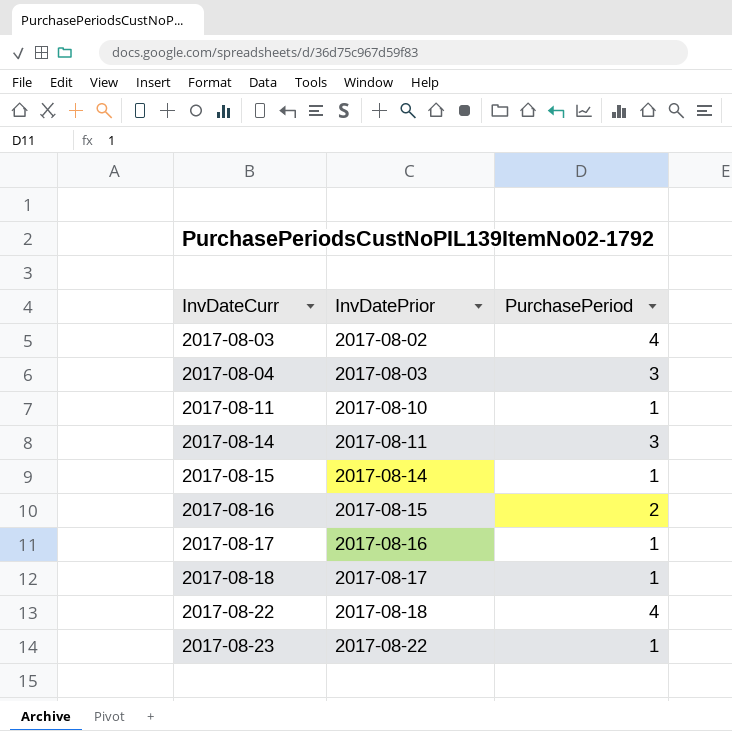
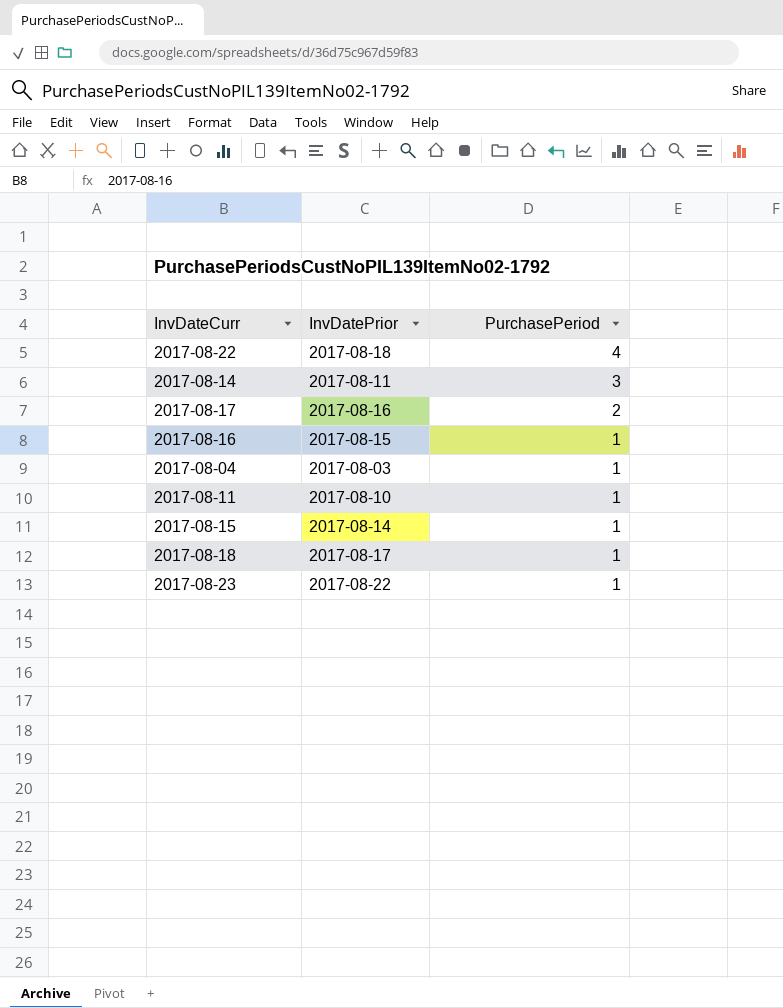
row order: InvDateCurr ascending -> PurchasePeriod descending
row 2017-08-03: 2017-08-02 | 4 -> none
2017-08-17 | PurchasePeriod: 1 -> 2
2017-08-16 | PurchasePeriod: 2 -> 1
2017-08-04 | PurchasePeriod: 3 -> 1

